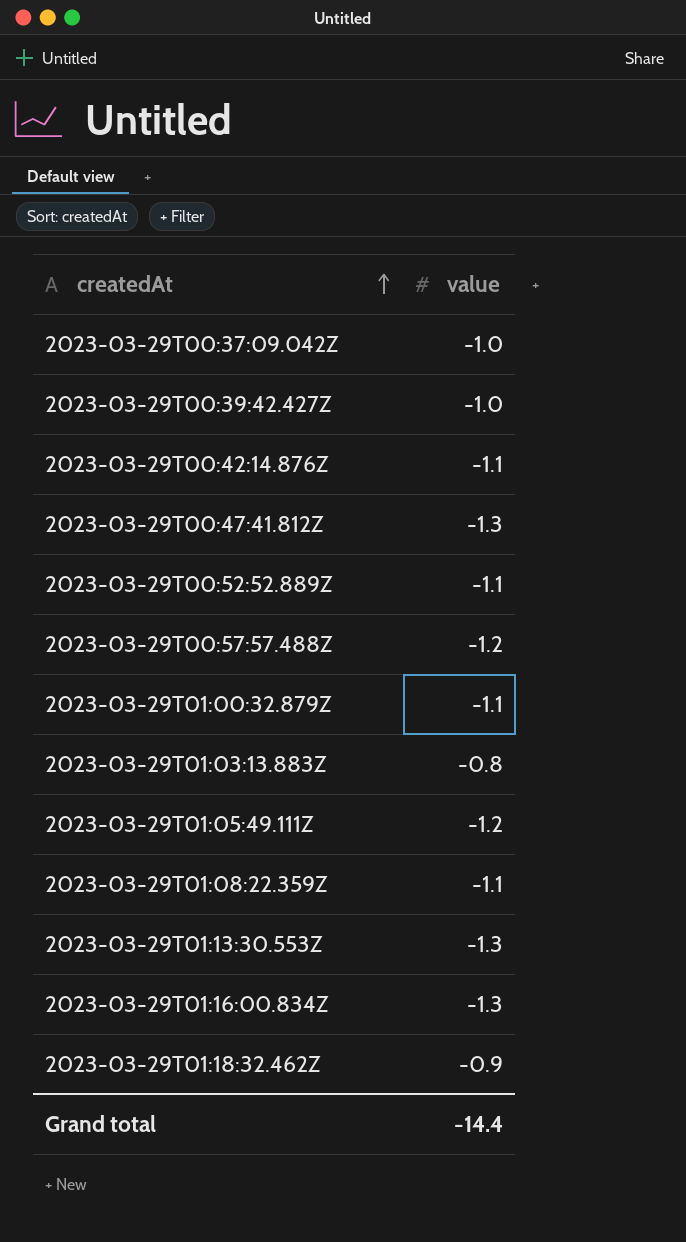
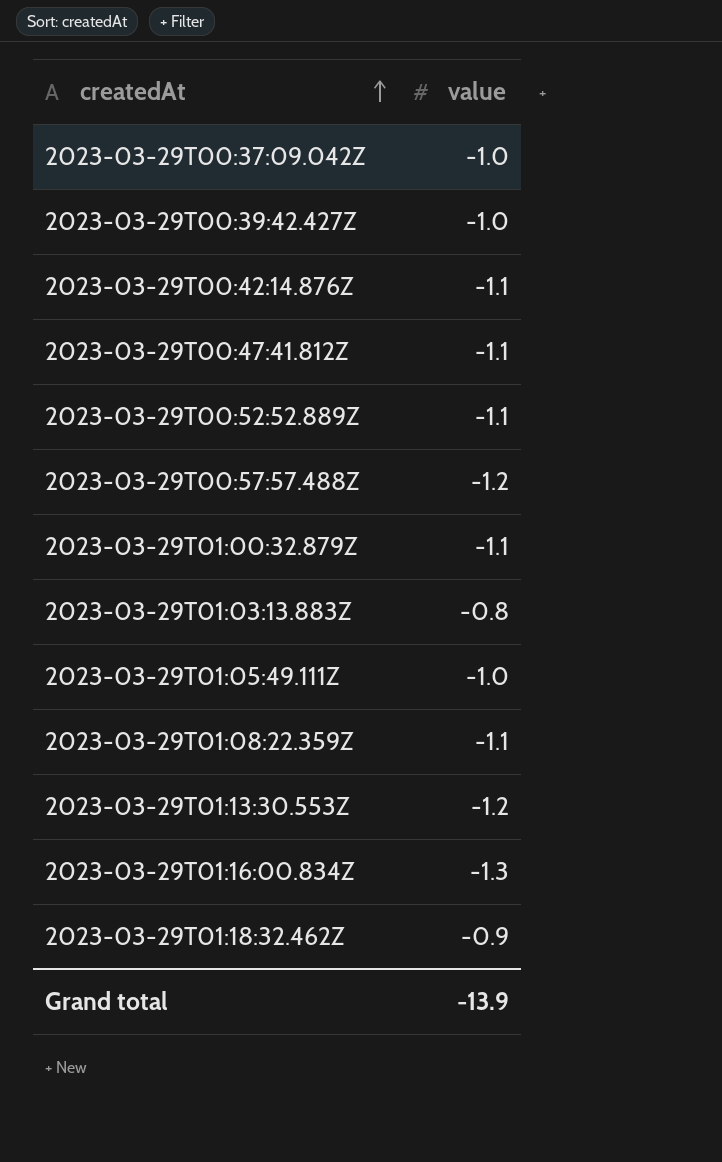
2023-03-29T00:47:41.812Z | value: -1.3 -> -1.1
2023-03-29T01:05:49.111Z | value: -1.2 -> -1.0
2023-03-29T01:13:30.553Z | value: -1.3 -> -1.2
Grand total | value: -14.4 -> -13.9

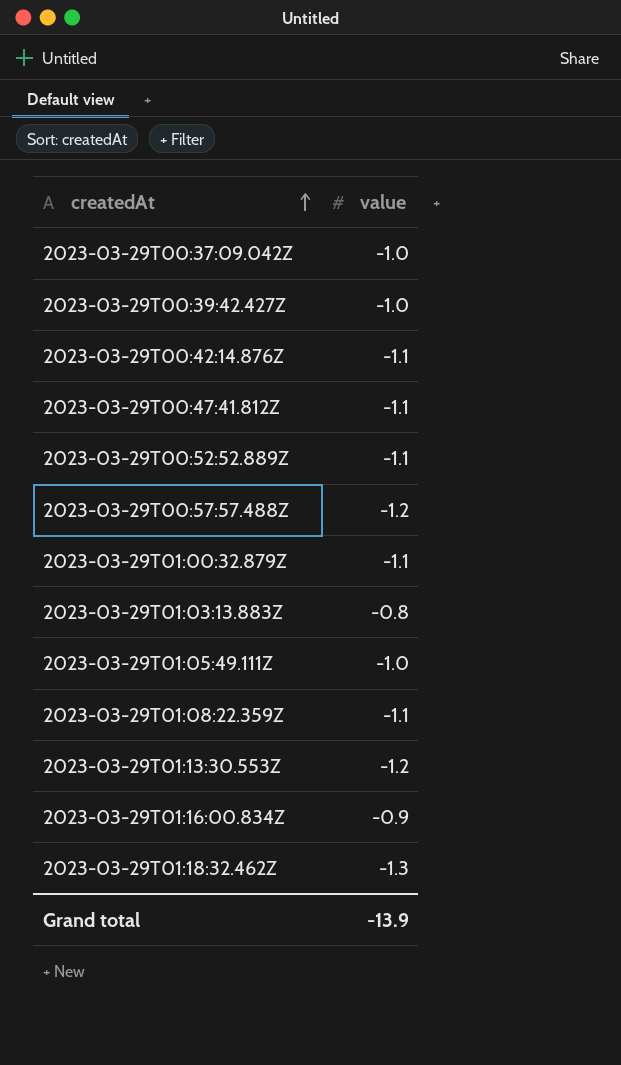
2023-03-29T01:16:00.834Z | value: -1.3 -> -0.9
2023-03-29T01:18:32.462Z | value: -0.9 -> -1.3

